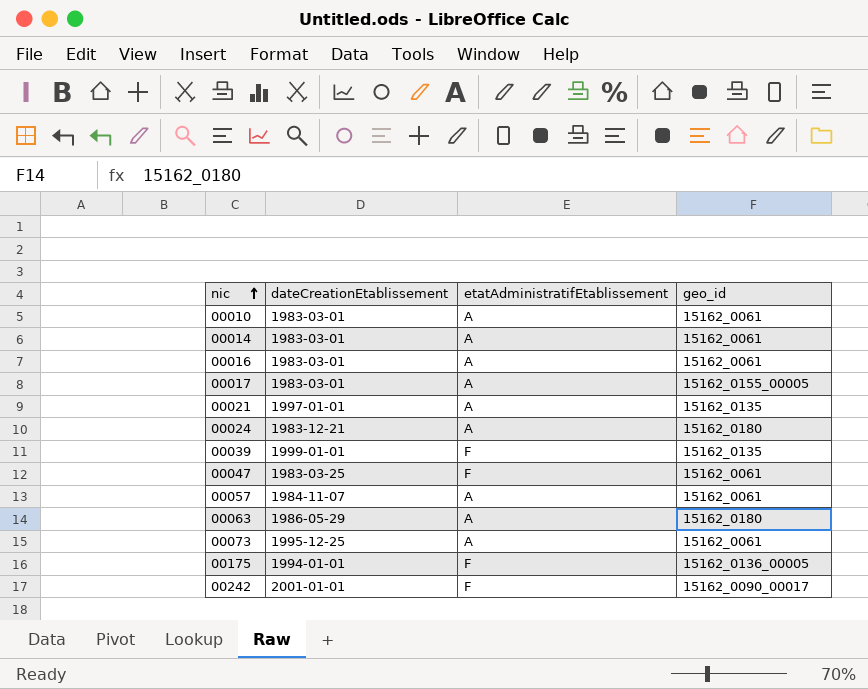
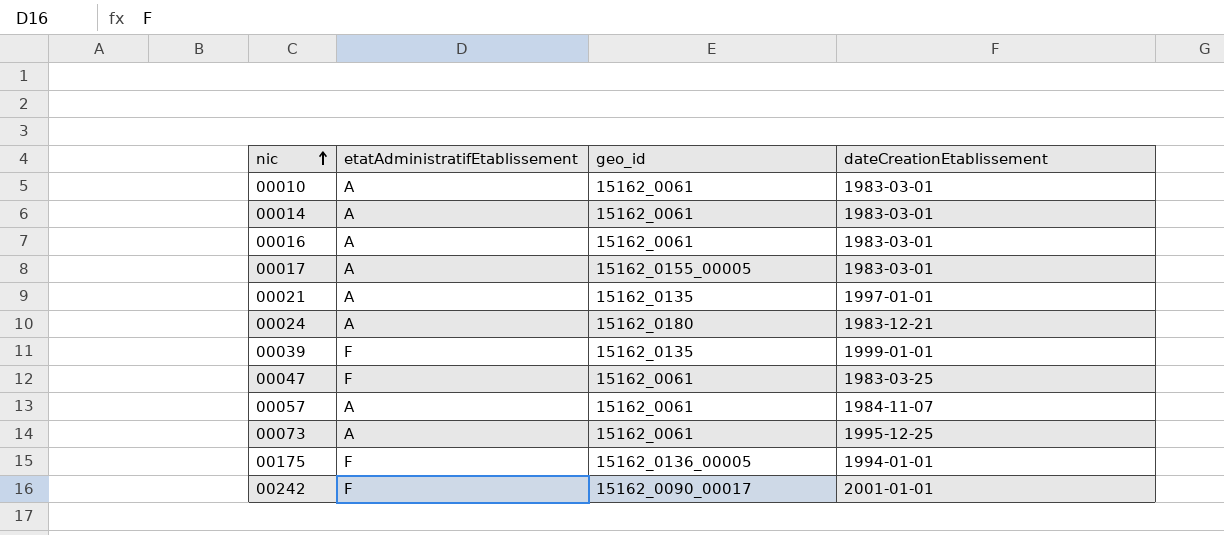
column dateCreationEtablissement | position: 2 -> 4
row 00063: 1986-05-29 | A | 15162_0180 -> none

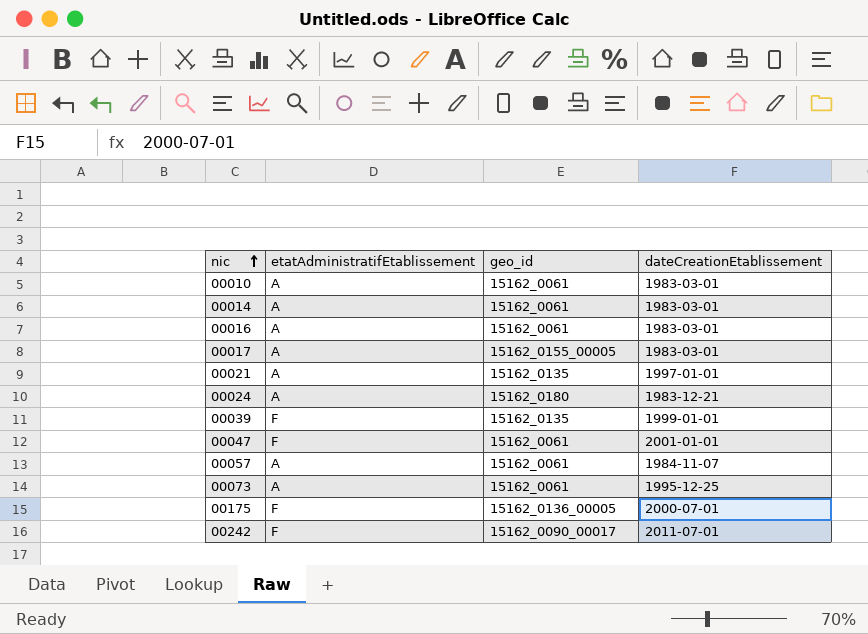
00047 | dateCreationEtablissement: 1983-03-25 -> 2001-01-01
00175 | dateCreationEtablissement: 1994-01-01 -> 2000-07-01
00242 | dateCreationEtablissement: 2001-01-01 -> 2011-07-01

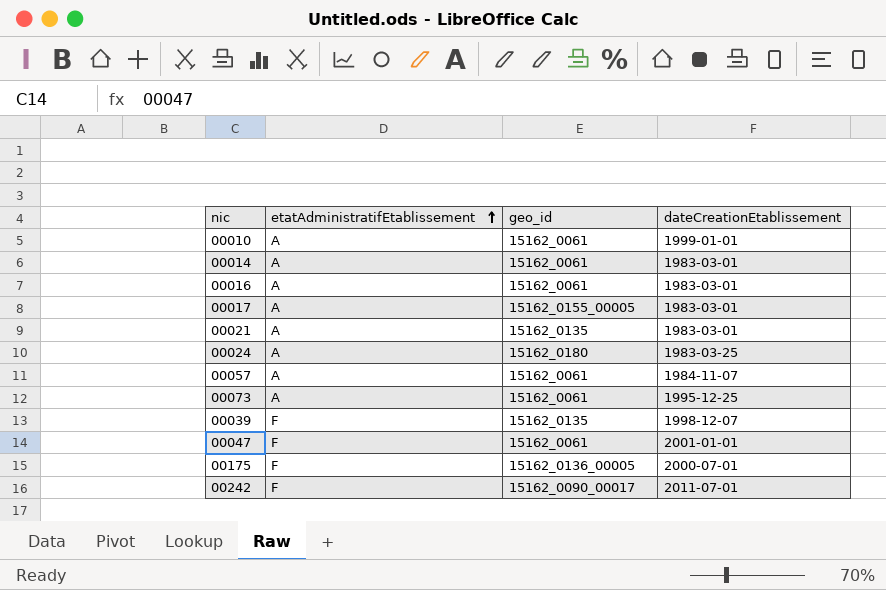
row order: nic ascending -> etatAdministratifEtablissement ascending
00010 | dateCreationEtablissement: 1983-03-01 -> 1999-01-01
00021 | dateCreationEtablissement: 1997-01-01 -> 1983-03-01
00024 | dateCreationEtablissement: 1983-12-21 -> 1983-03-25
00039 | dateCreationEtablissement: 1999-01-01 -> 1998-12-07

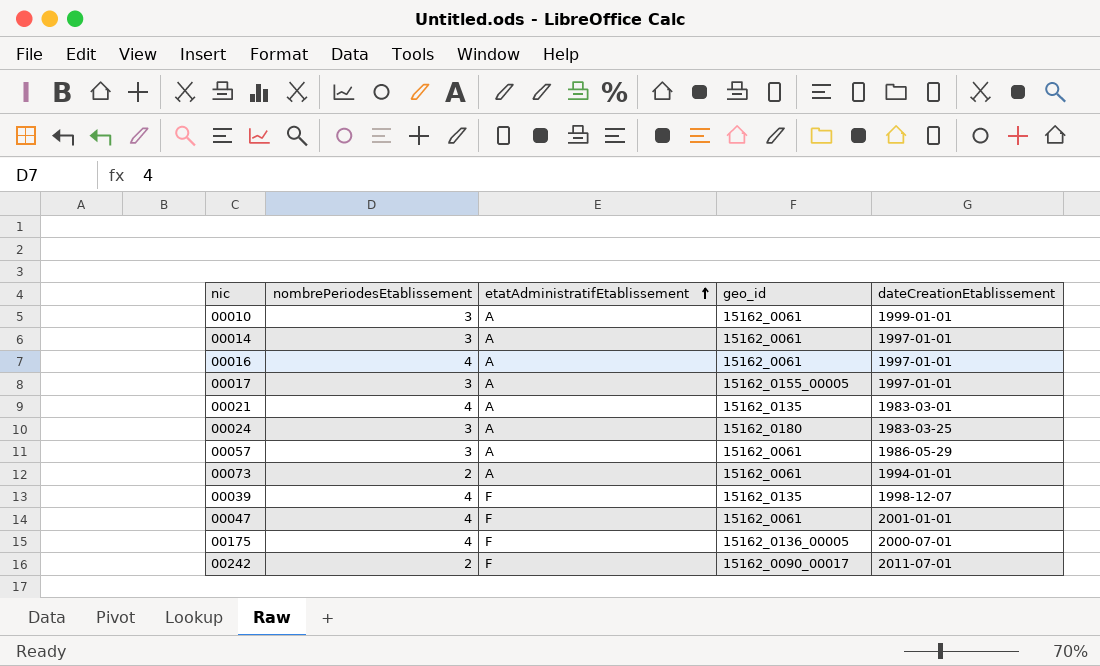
column nombrePeriodesEtablissement | position: none -> 2
00014 | dateCreationEtablissement: 1983-03-01 -> 1997-01-01
00016 | dateCreationEtablissement: 1983-03-01 -> 1997-01-01
00017 | dateCreationEtablissement: 1983-03-01 -> 1997-01-01
00057 | dateCreationEtablissement: 1984-11-07 -> 1986-05-29
00073 | dateCreationEtablissement: 1995-12-25 -> 1994-01-01

